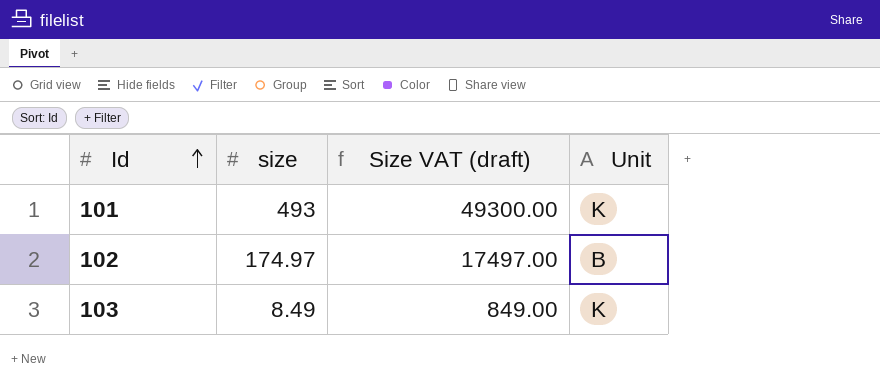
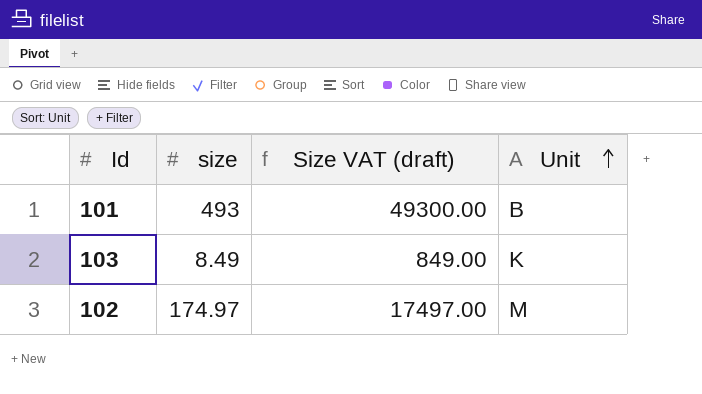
row order: Id ascending -> Unit ascending
101 | Unit: K -> B
102 | Unit: B -> M

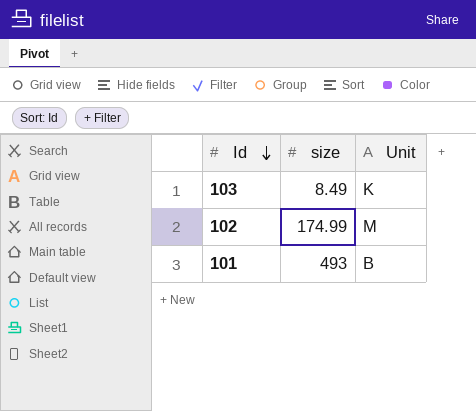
row order: Unit ascending -> Id descending
column Size VAT (draft) | formula: [size] * 100 -> none
102 | size: 174.97 -> 174.99

